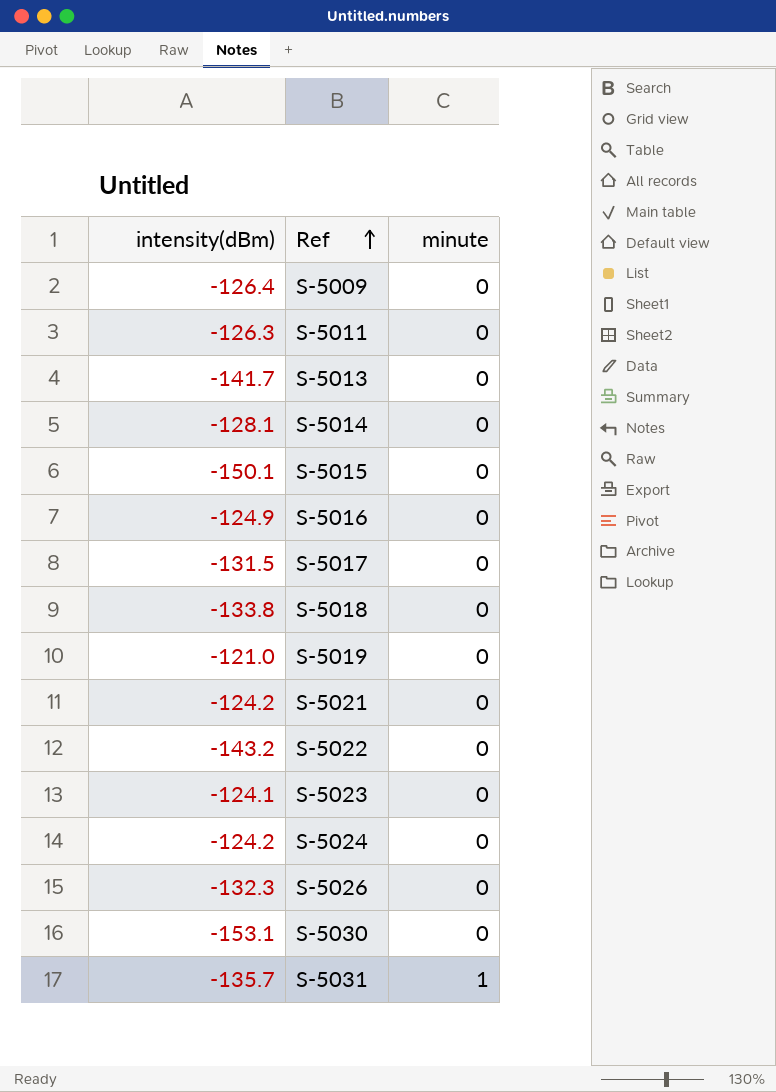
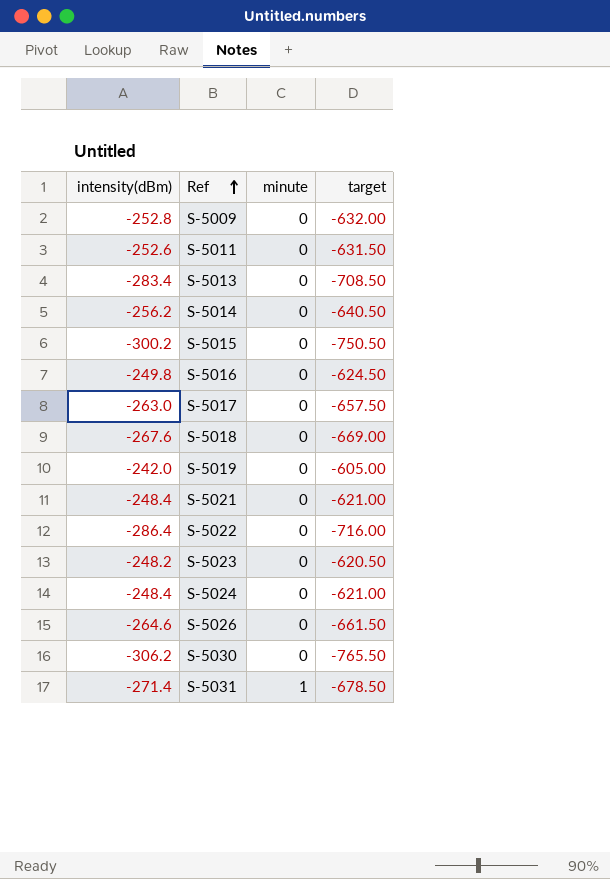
column target | formula: none -> [intensity(dBm)] * 2.5
S-5009 | intensity(dBm): -126.4 -> -252.8
S-5011 | intensity(dBm): -126.3 -> -252.6
S-5013 | intensity(dBm): -141.7 -> -283.4
S-5014 | intensity(dBm): -128.1 -> -256.2
S-5015 | intensity(dBm): -150.1 -> -300.2
S-5016 | intensity(dBm): -124.9 -> -249.8
S-5017 | intensity(dBm): -131.5 -> -263.0
S-5018 | intensity(dBm): -133.8 -> -267.6
S-5019 | intensity(dBm): -121.0 -> -242.0
S-5021 | intensity(dBm): -124.2 -> -248.4
S-5022 | intensity(dBm): -143.2 -> -286.4
S-5023 | intensity(dBm): -124.1 -> -248.2
S-5024 | intensity(dBm): -124.2 -> -248.4
S-5026 | intensity(dBm): -132.3 -> -264.6
S-5030 | intensity(dBm): -153.1 -> -306.2
S-5031 | intensity(dBm): -135.7 -> -271.4

